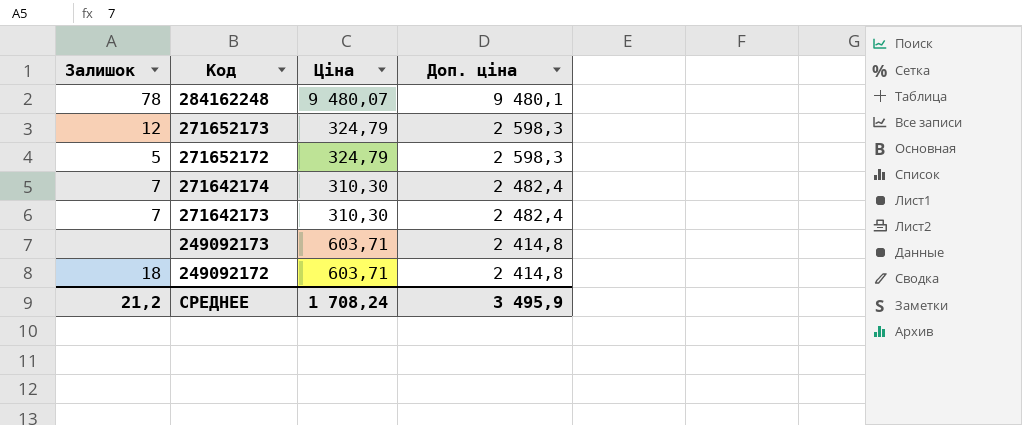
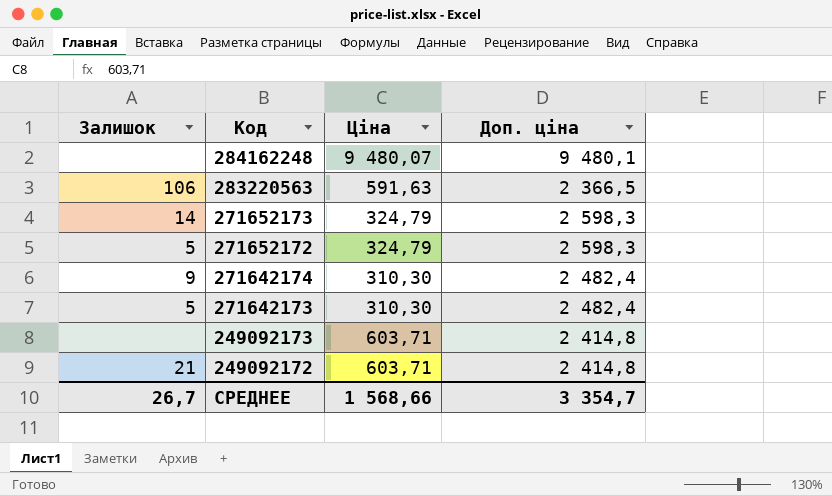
284162248 | Залишок: 78 -> none
row 283220563: none -> 106 | 591,63 | 2 366,5
271652173 | Залишок: 12 -> 14
271642174 | Залишок: 7 -> 9
271642173 | Залишок: 7 -> 5
249092172 | Залишок: 18 -> 21
СРЕДНЕЕ | Залишок: 21,2 -> 26,7
СРЕДНЕЕ | Ціна: 1 708,24 -> 1 568,66
СРЕДНЕЕ | Доп. ціна: 3 495,9 -> 3 354,7

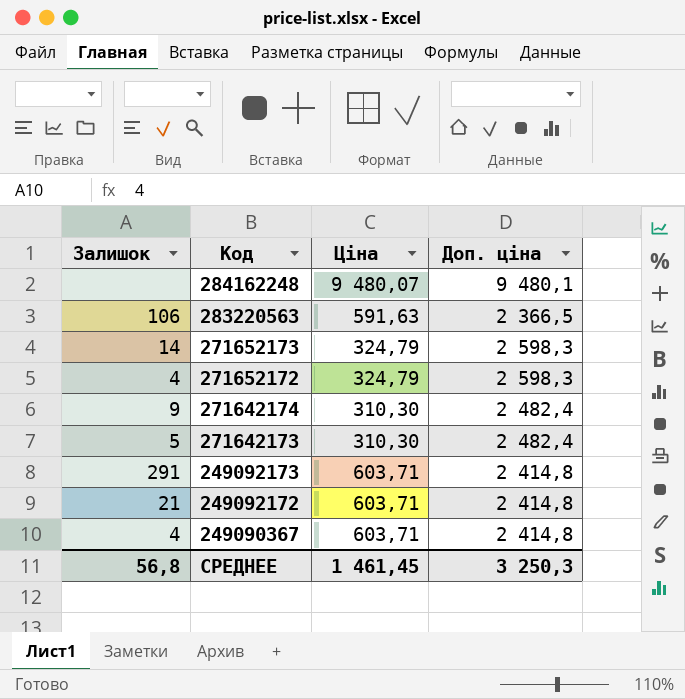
271652172 | Залишок: 5 -> 4
249092173 | Залишок: none -> 291
row 249090367: none -> 4 | 603,71 | 2 414,8
СРЕДНЕЕ | Залишок: 26,7 -> 56,8
СРЕДНЕЕ | Ціна: 1 568,66 -> 1 461,45
СРЕДНЕЕ | Доп. ціна: 3 354,7 -> 3 250,3

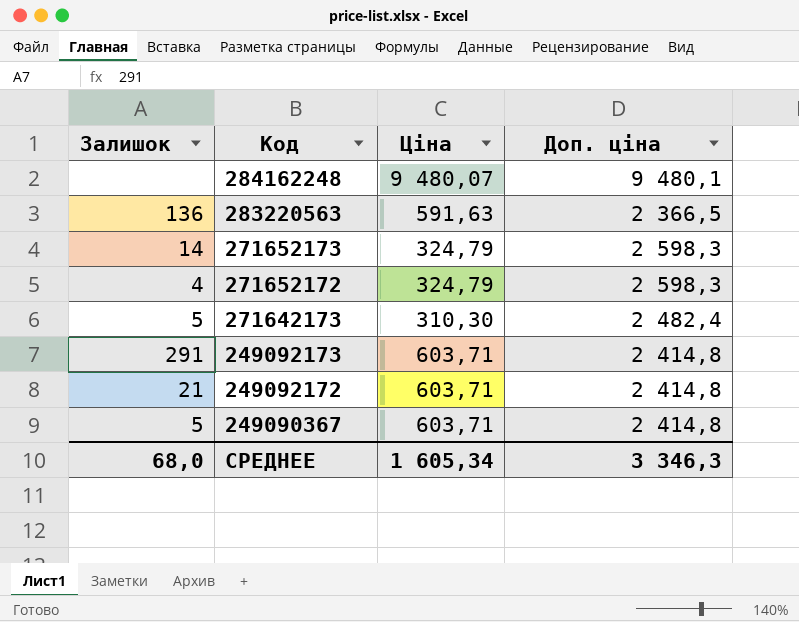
row 271642174: 9 | 310,30 | 2 482,4 -> none
283220563 | Залишок: 106 -> 136
249090367 | Залишок: 4 -> 5
СРЕДНЕЕ | Залишок: 56,8 -> 68,0
СРЕДНЕЕ | Ціна: 1 461,45 -> 1 605,34
СРЕДНЕЕ | Доп. ціна: 3 250,3 -> 3 346,3

